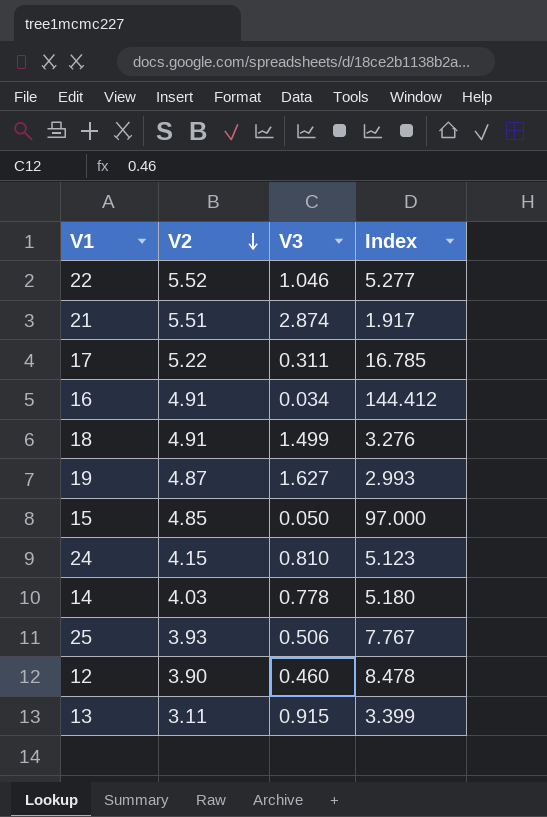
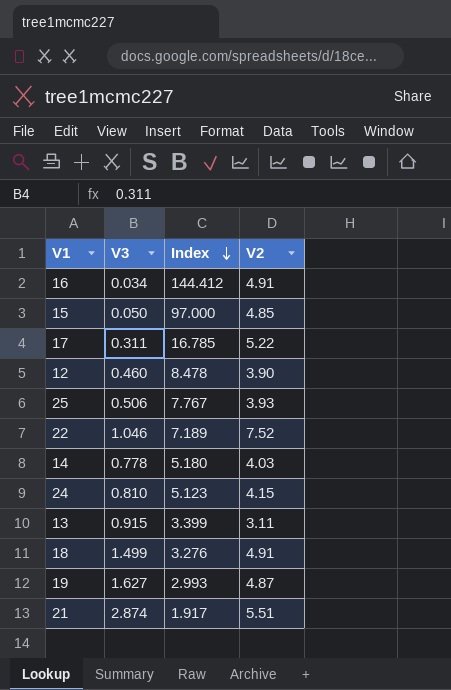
row order: V2 descending -> Index descending
column V2 | position: 2 -> 4
22 | Index: 5.277 -> 7.189
22 | V2: 5.52 -> 7.52

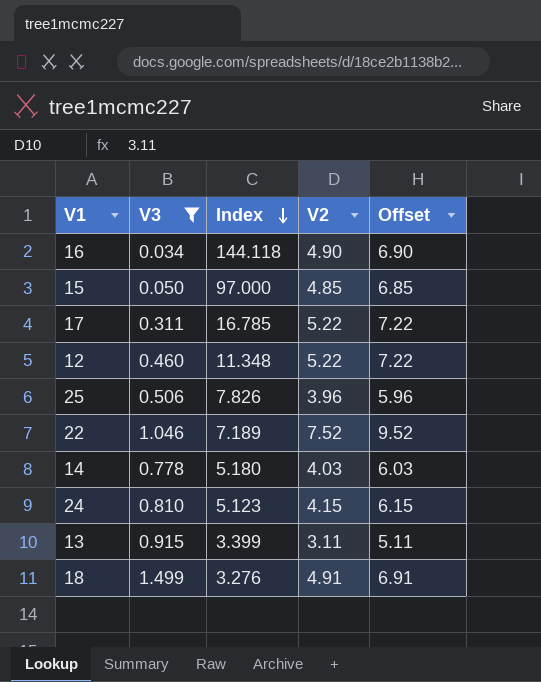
filter: none -> V3 <= 1.499
column Offset | formula: none -> [V2] + 2
16 | Index: 144.412 -> 144.118
16 | V2: 4.91 -> 4.90
12 | Index: 8.478 -> 11.348
12 | V2: 3.90 -> 5.22
25 | Index: 7.767 -> 7.826
25 | V2: 3.93 -> 3.96

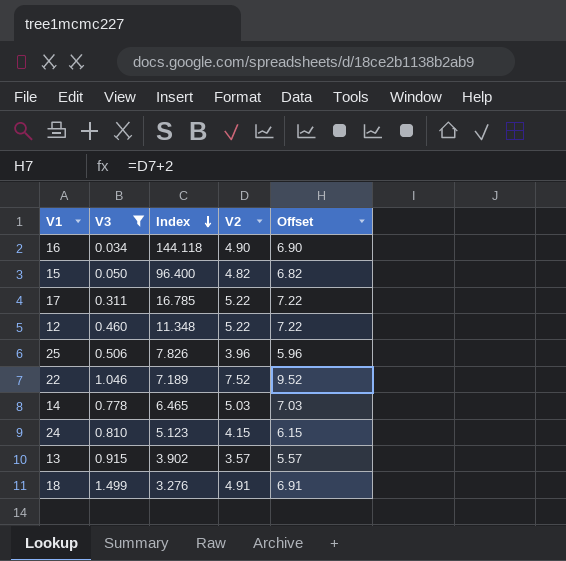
15 | Index: 97.000 -> 96.400
15 | V2: 4.85 -> 4.82
15 | Offset: 6.85 -> 6.82
14 | Index: 5.180 -> 6.465
14 | V2: 4.03 -> 5.03
14 | Offset: 6.03 -> 7.03
13 | Index: 3.399 -> 3.902
13 | V2: 3.11 -> 3.57
13 | Offset: 5.11 -> 5.57

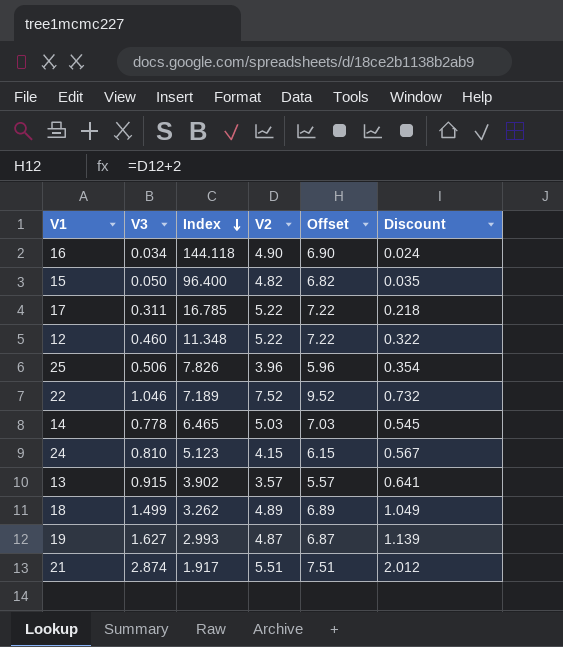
filter: V3 <= 1.499 -> none
column Discount | formula: none -> [V3] * 0.7
18 | Index: 3.276 -> 3.262
18 | V2: 4.91 -> 4.89
18 | Offset: 6.91 -> 6.89

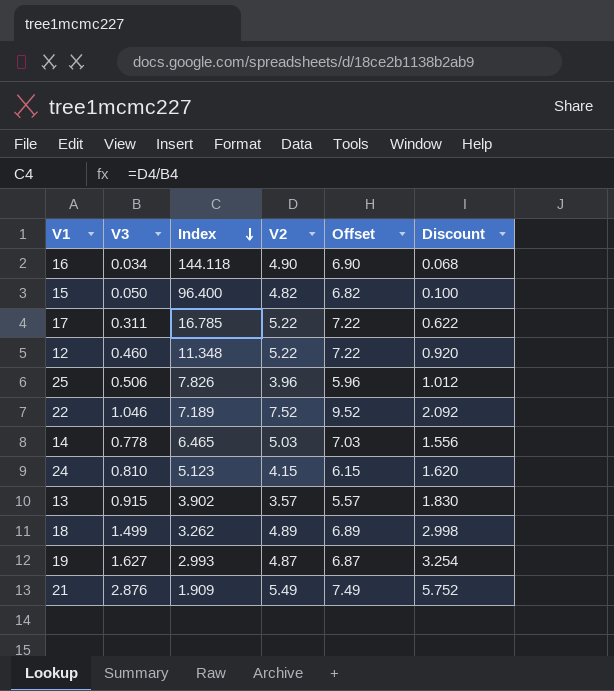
column Discount | formula: [V3] * 0.7 -> [V3] * 2
21 | V3: 2.874 -> 2.876
21 | Index: 1.917 -> 1.909
21 | V2: 5.51 -> 5.49
21 | Offset: 7.51 -> 7.49

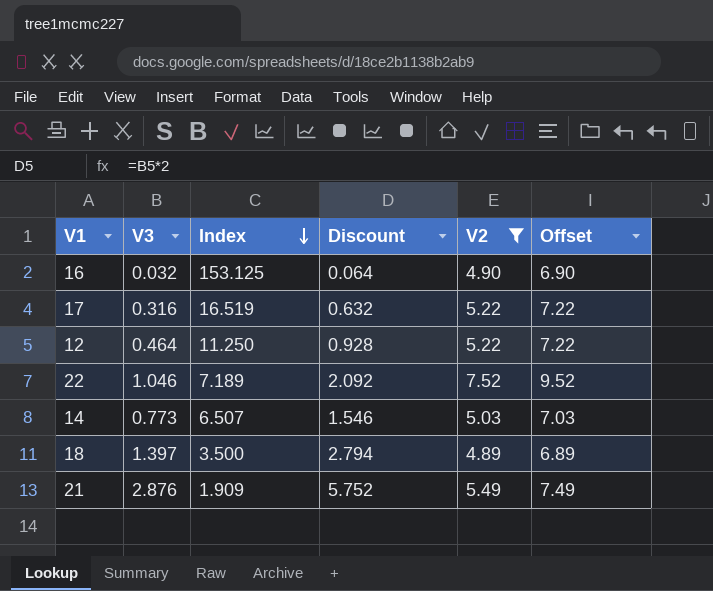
filter: none -> V2 >= 4.89
column Discount | position: 6 -> 4
16 | V3: 0.034 -> 0.032
16 | Index: 144.118 -> 153.125
16 | Discount: 0.068 -> 0.064
17 | V3: 0.311 -> 0.316
17 | Index: 16.785 -> 16.519
17 | Discount: 0.622 -> 0.632
12 | V3: 0.460 -> 0.464
12 | Index: 11.348 -> 11.250
12 | Discount: 0.920 -> 0.928
14 | V3: 0.778 -> 0.773
14 | Index: 6.465 -> 6.507
14 | Discount: 1.556 -> 1.546
18 | V3: 1.499 -> 1.397
18 | Index: 3.262 -> 3.500
18 | Discount: 2.998 -> 2.794

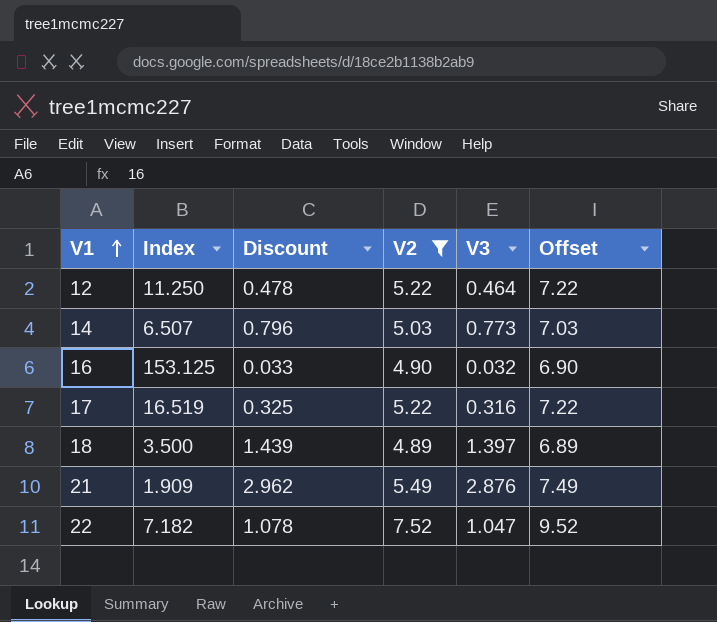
row order: Index descending -> V1 ascending
column Discount | formula: [V3] * 2 -> [V3] * 1.03
column V3 | position: 2 -> 5
22 | Index: 7.189 -> 7.182
22 | V3: 1.046 -> 1.047

